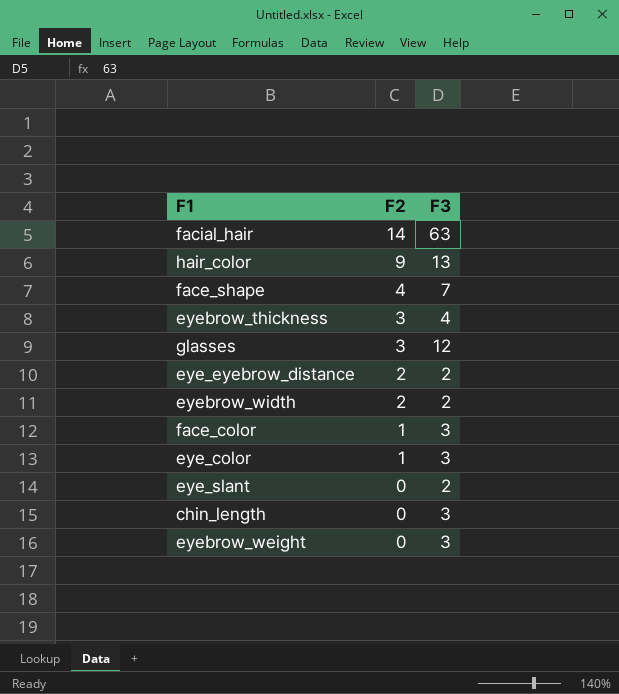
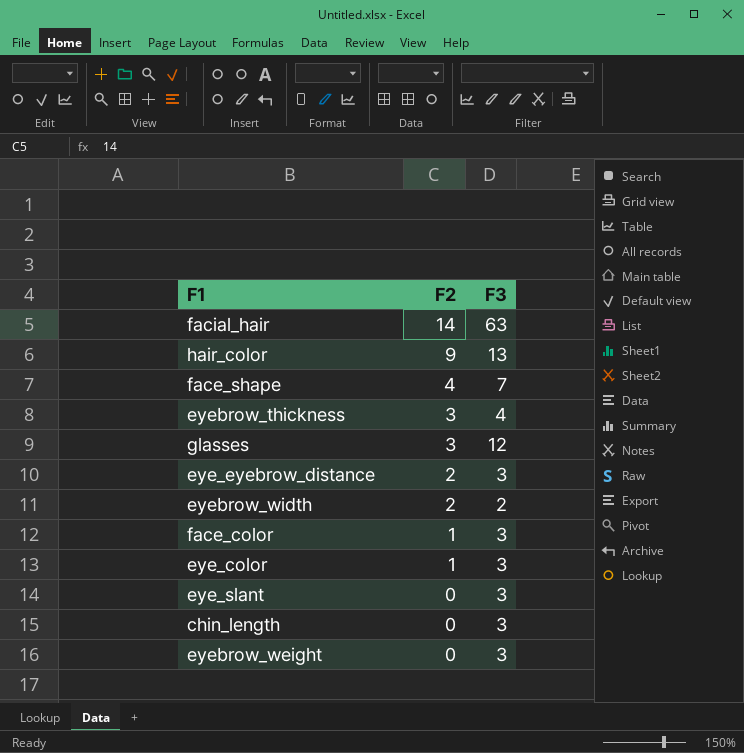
eye_eyebrow_distance | F3: 2 -> 3
eye_slant | F3: 2 -> 3

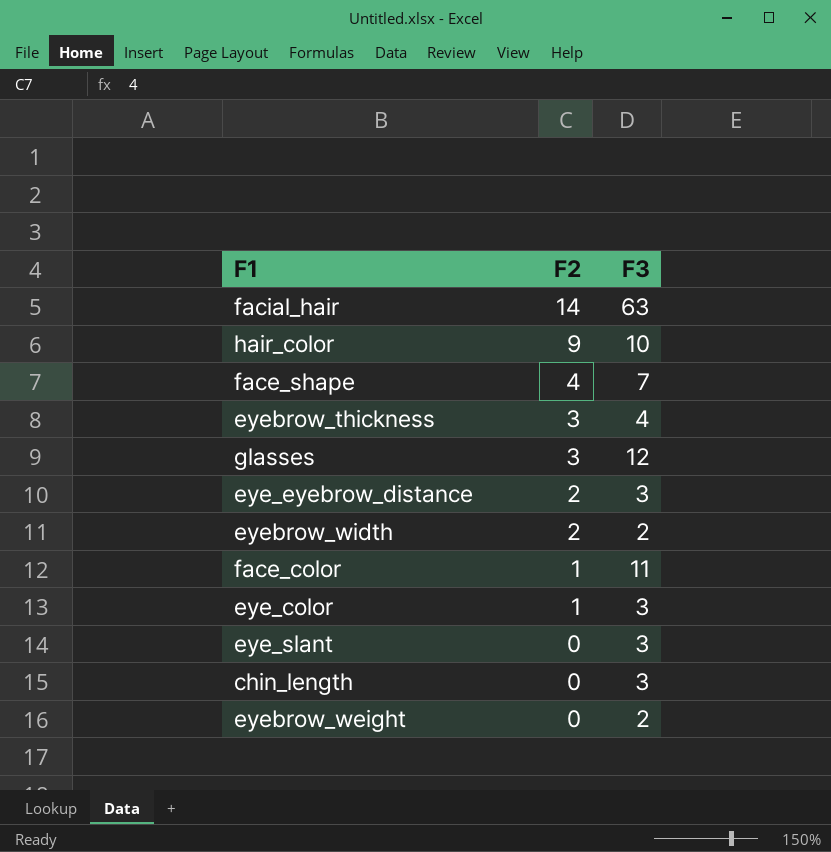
hair_color | F3: 13 -> 10
face_color | F3: 3 -> 11
eyebrow_weight | F3: 3 -> 2

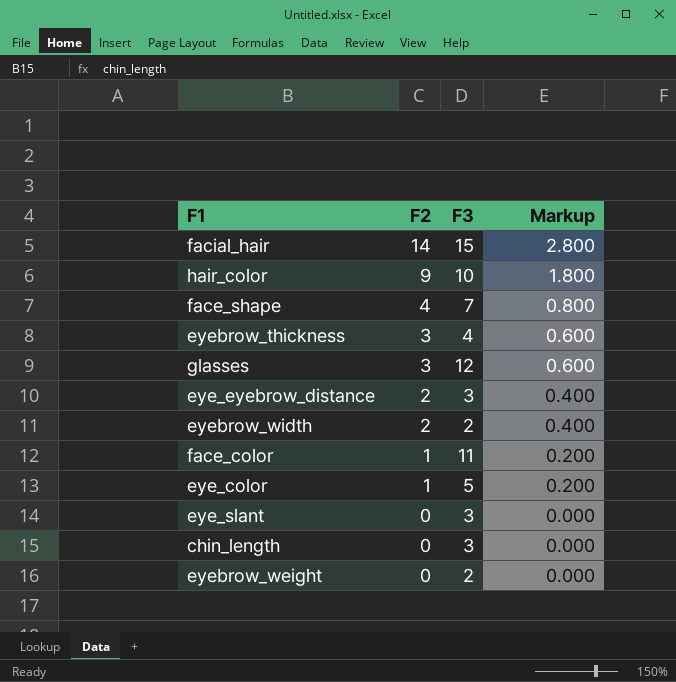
column Markup | formula: none -> [F2] * 0.2
facial_hair | F3: 63 -> 15
eye_color | F3: 3 -> 5

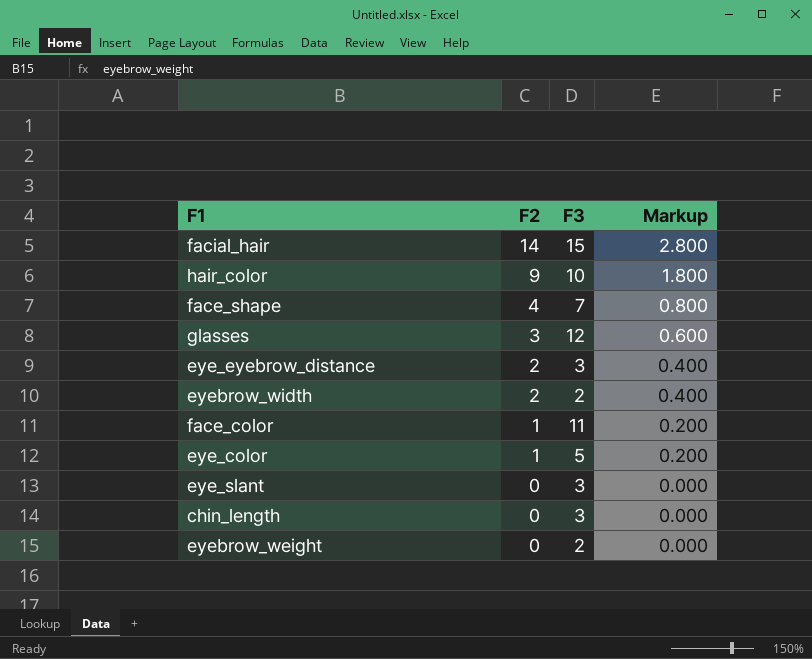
row eyebrow_thickness: 3 | 4 | 0.600 -> none

